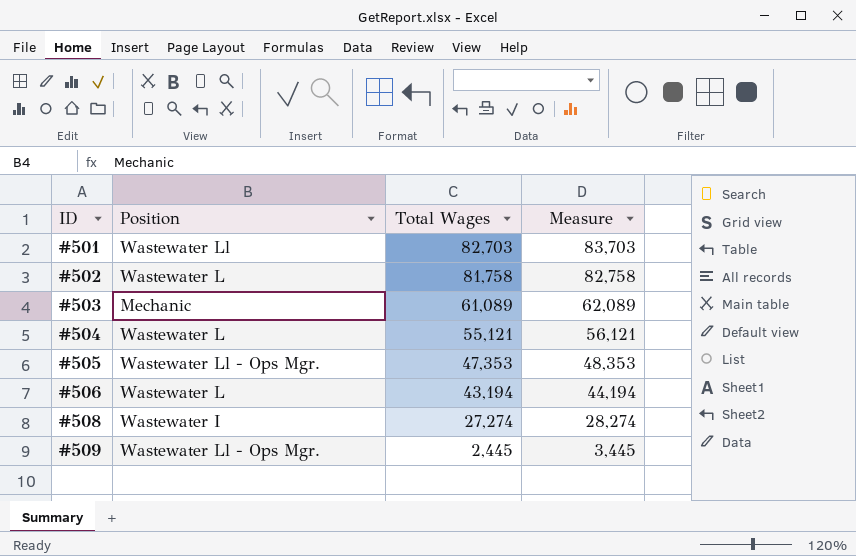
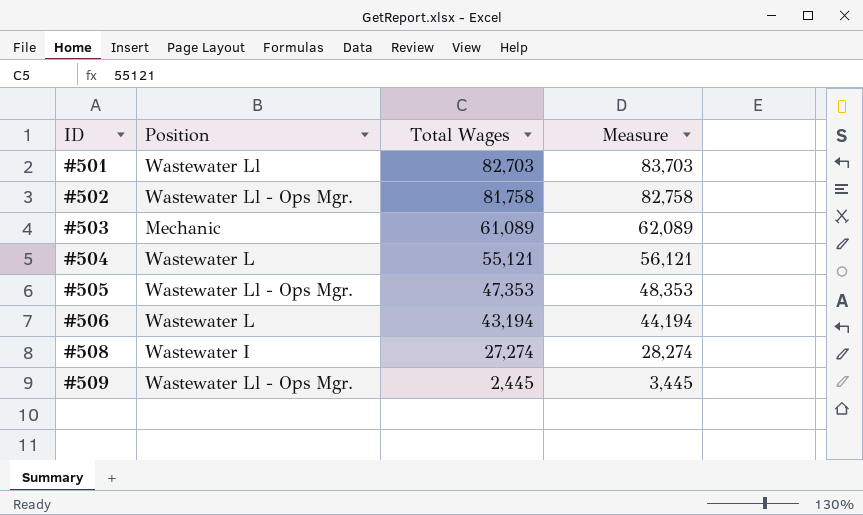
#502 | Position: Wastewater L -> Wastewater Ll - Ops Mgr.

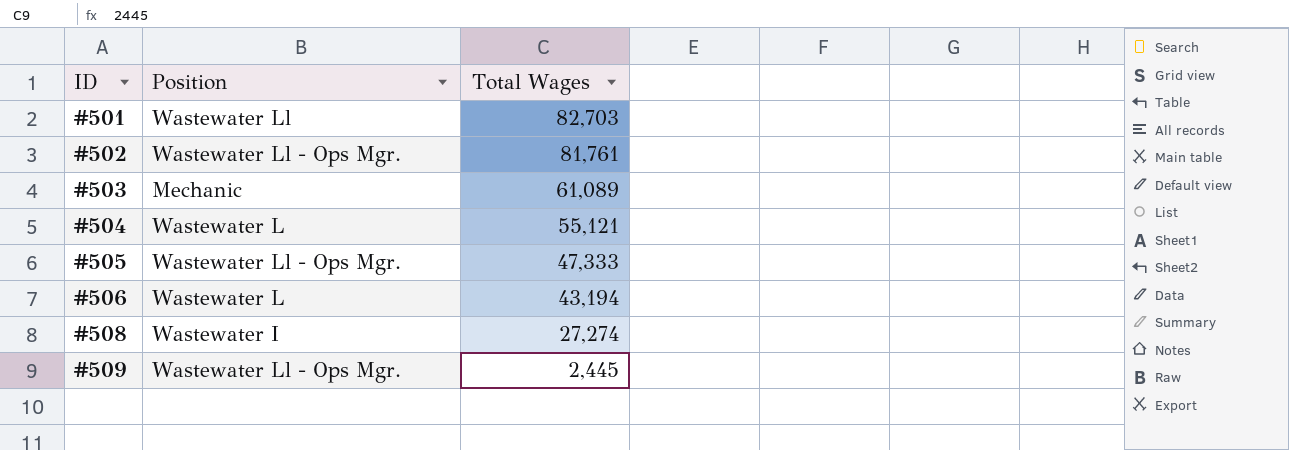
column Measure | formula: [Total Wages] + 1000 -> none
#502 | Total Wages: 81,758 -> 81,761
#505 | Total Wages: 47,353 -> 47,333

